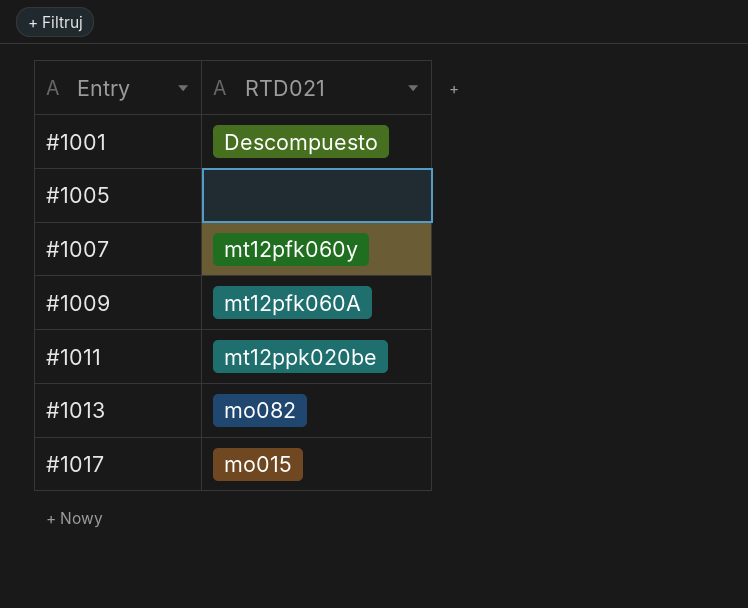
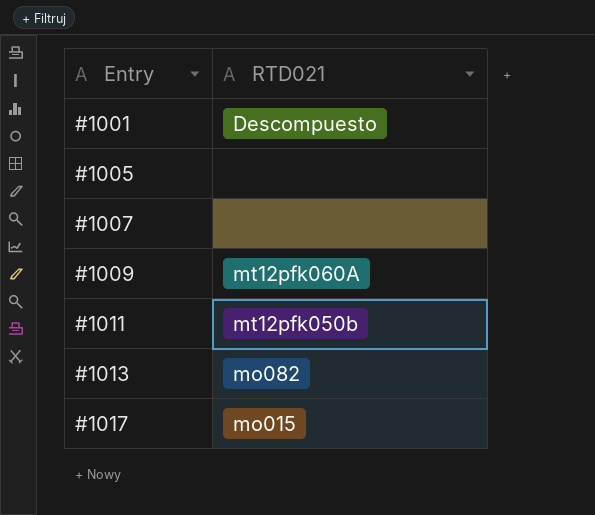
#1007 | RTD021: mt12pfk060y -> none
#1011 | RTD021: mt12ppk020be -> mt12pfk050b

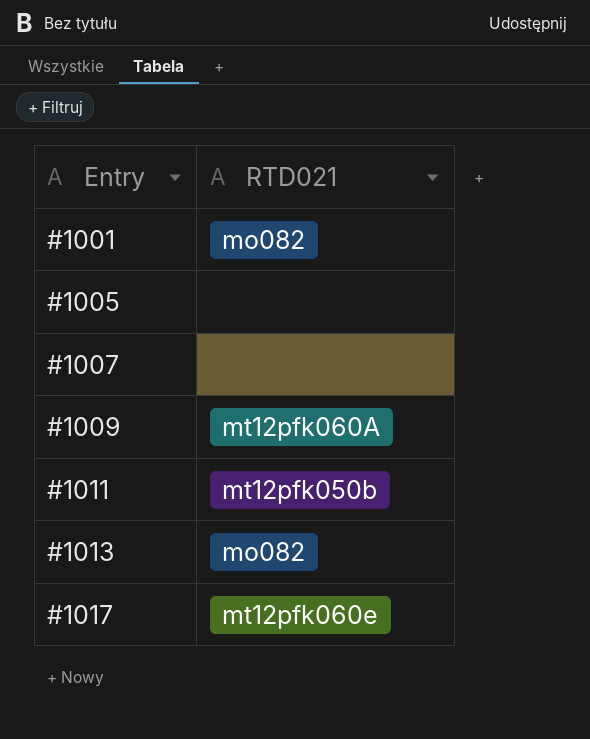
#1001 | RTD021: Descompuesto -> mo082
#1017 | RTD021: mo015 -> mt12pfk060e

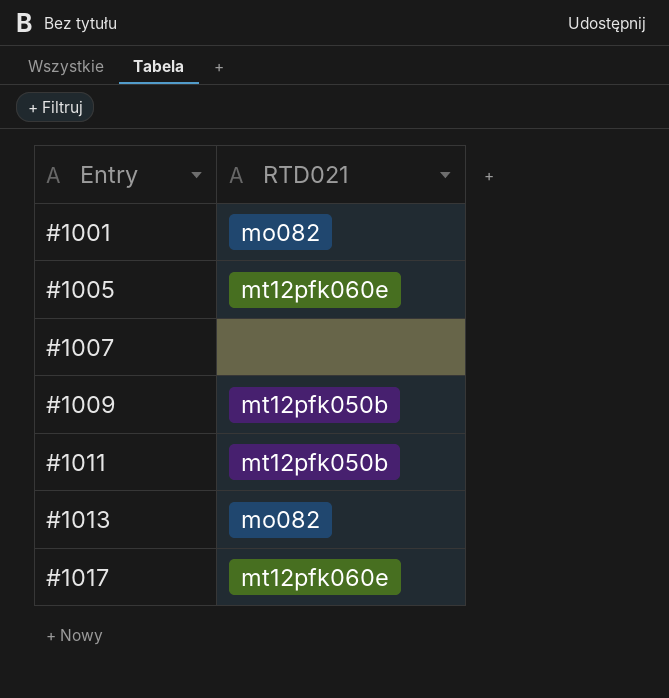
#1005 | RTD021: none -> mt12pfk060e
#1009 | RTD021: mt12pfk060A -> mt12pfk050b

